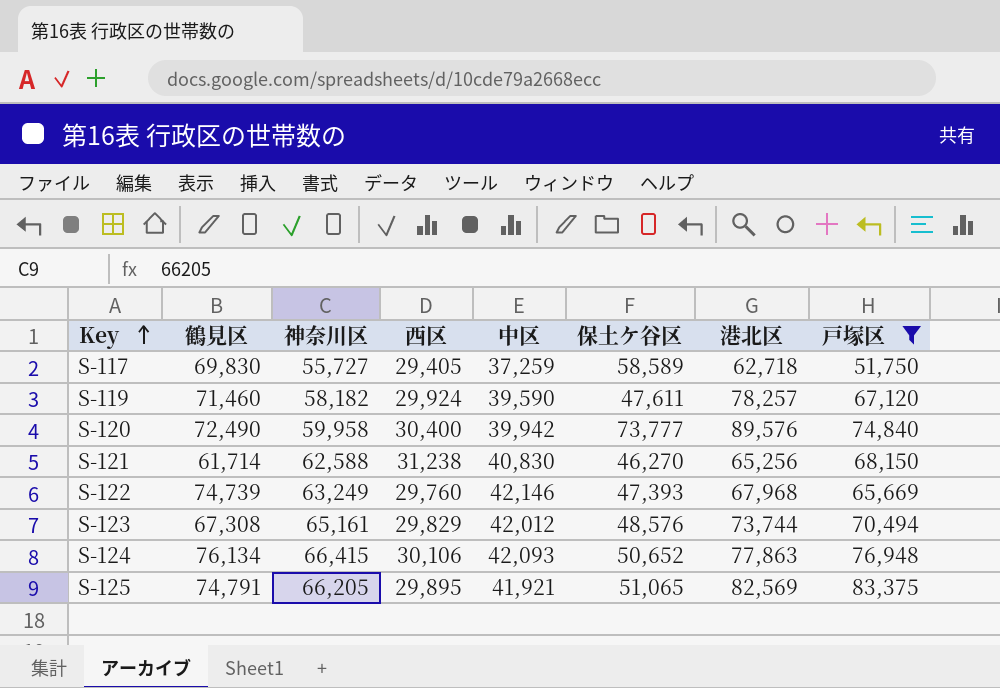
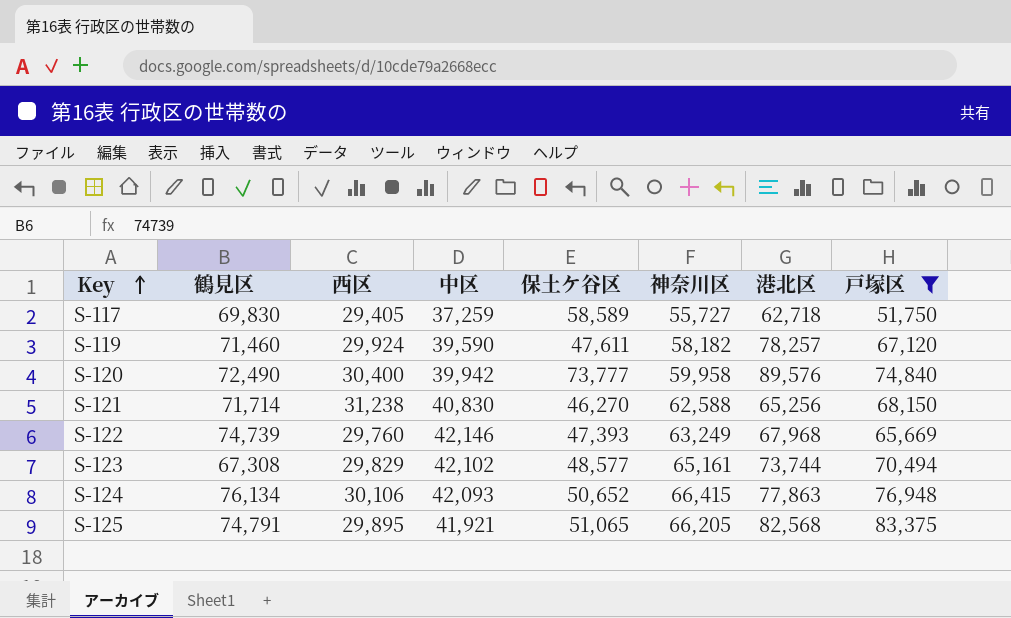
column 神奈川区 | position: 3 -> 6
S-121 | 鶴見区: 61,714 -> 71,714
S-123 | 中区: 42,012 -> 42,102
S-123 | 保土ケ谷区: 48,576 -> 48,577
S-125 | 港北区: 82,569 -> 82,568

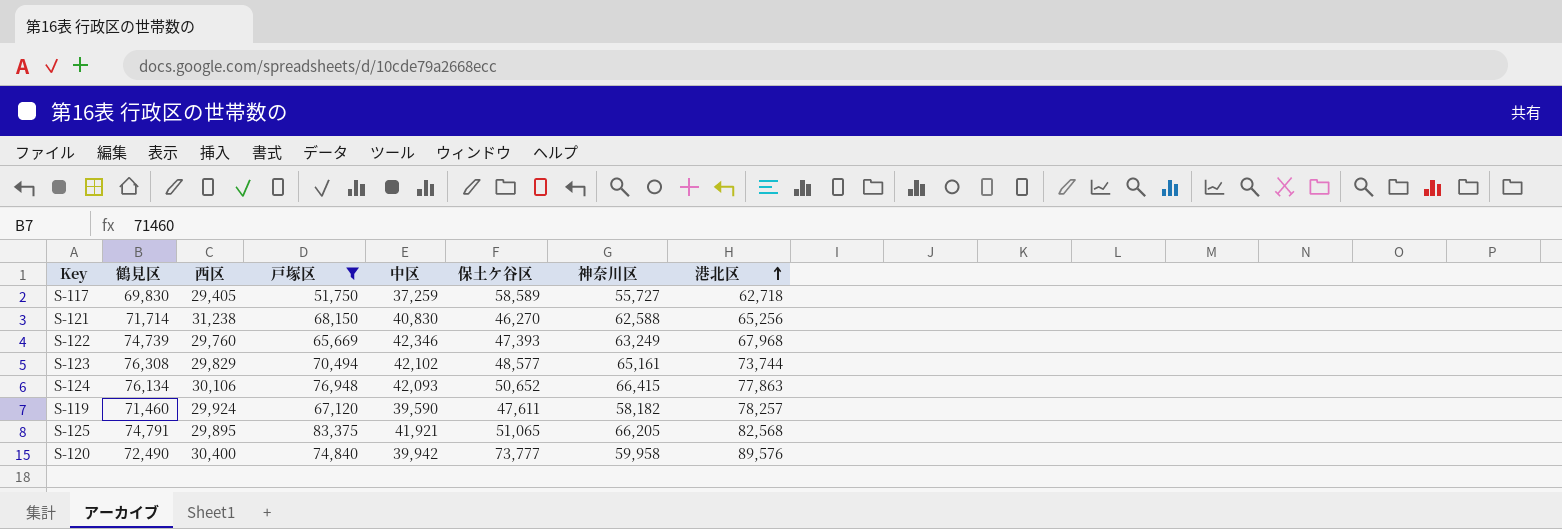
row order: Key ascending -> 港北区 ascending
column 戸塚区 | position: 8 -> 4
S-122 | 中区: 42,146 -> 42,346
S-123 | 鶴見区: 67,308 -> 76,308

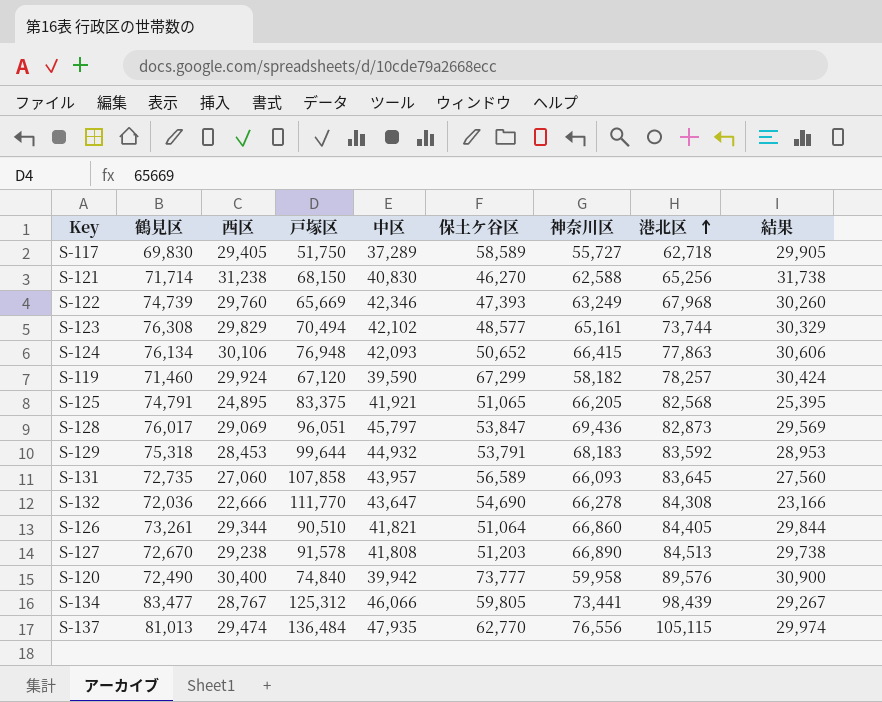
filter: 戸塚区 <= 83,375 -> none
column 結果 | formula: none -> [西区] + 500
S-117 | 中区: 37,259 -> 37,289
S-119 | 保土ケ谷区: 47,611 -> 67,299
S-125 | 西区: 29,895 -> 24,895

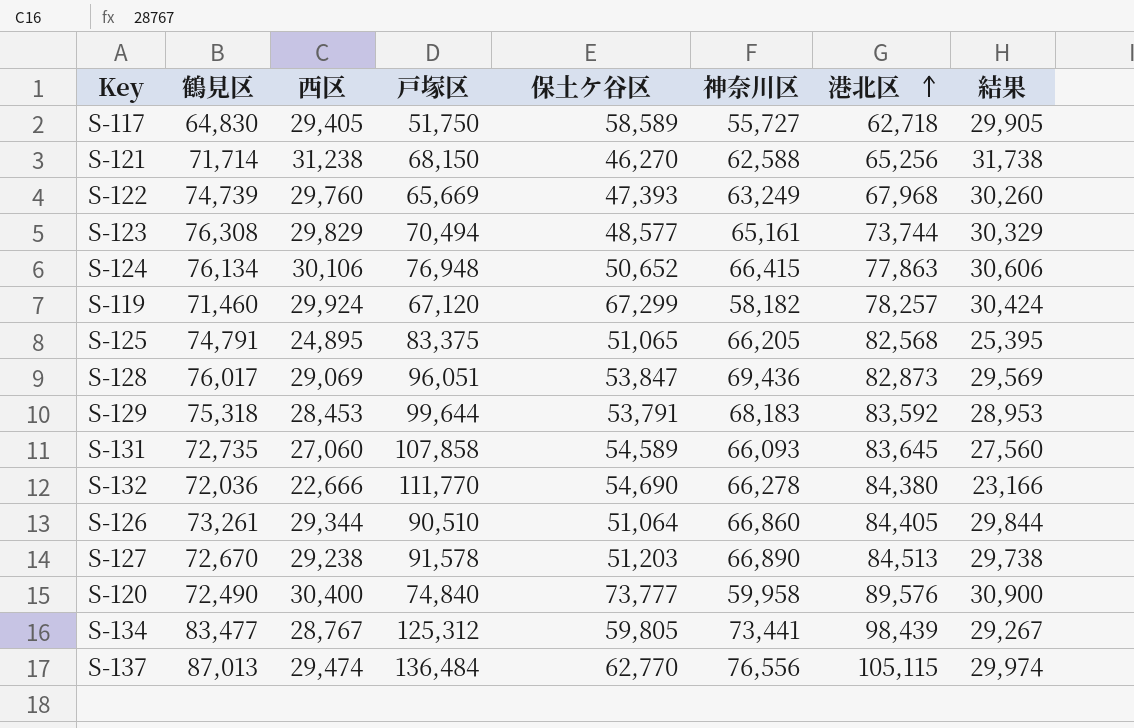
column 中区 | position: 5 -> none
S-117 | 鶴見区: 69,830 -> 64,830
S-131 | 保土ケ谷区: 56,589 -> 54,589
S-132 | 港北区: 84,308 -> 84,380
S-137 | 鶴見区: 81,013 -> 87,013

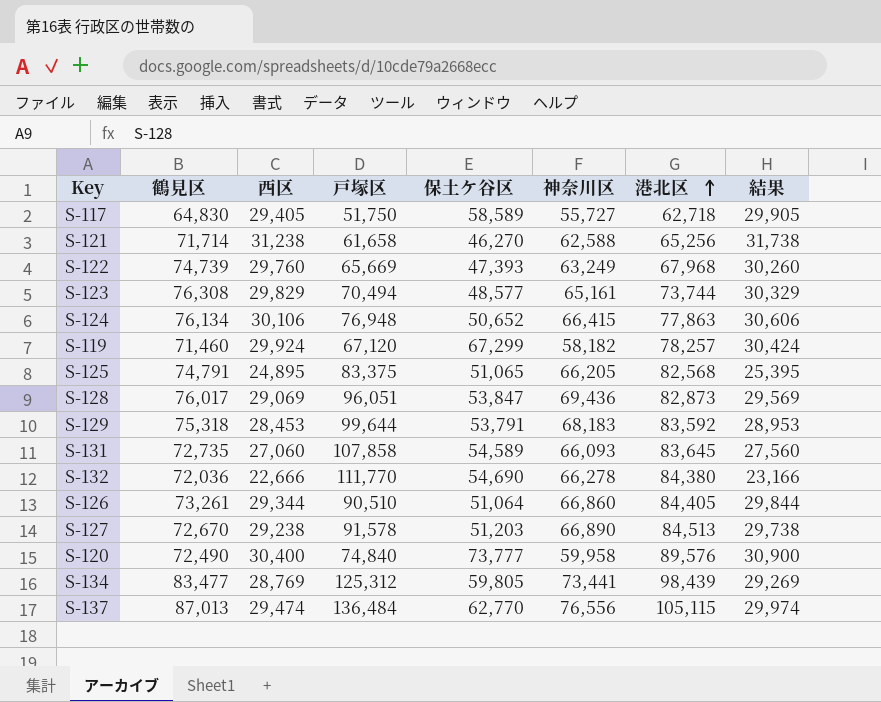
S-121 | 戸塚区: 68,150 -> 61,658
S-134 | 西区: 28,767 -> 28,769
S-134 | 結果: 29,267 -> 29,269

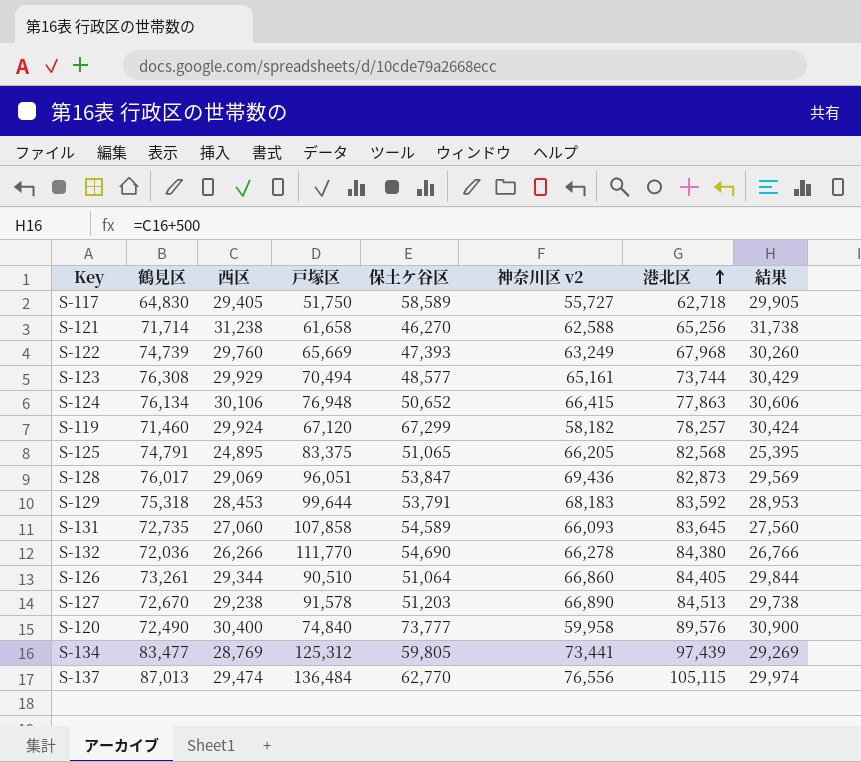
column name: 神奈川区 -> 神奈川区 v2
S-123 | 西区: 29,829 -> 29,929
S-123 | 結果: 30,329 -> 30,429
S-132 | 西区: 22,666 -> 26,266
S-132 | 結果: 23,166 -> 26,766
S-134 | 港北区: 98,439 -> 97,439

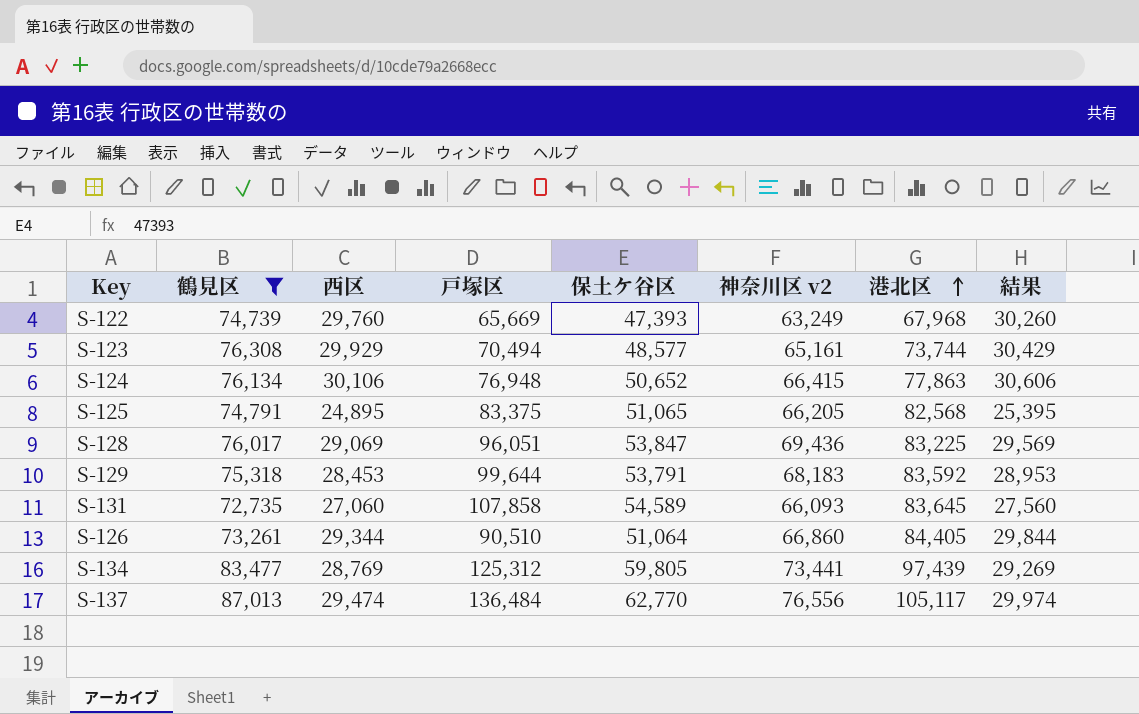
filter: none -> 鶴見区 >= 72,735
S-128 | 港北区: 82,873 -> 83,225
S-137 | 港北区: 105,115 -> 105,117

